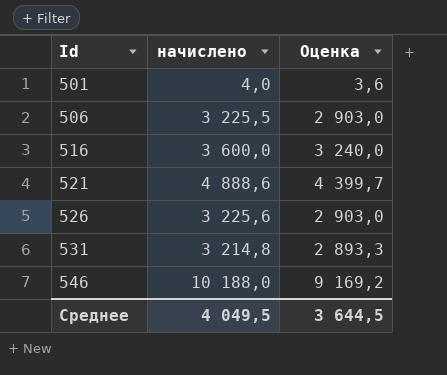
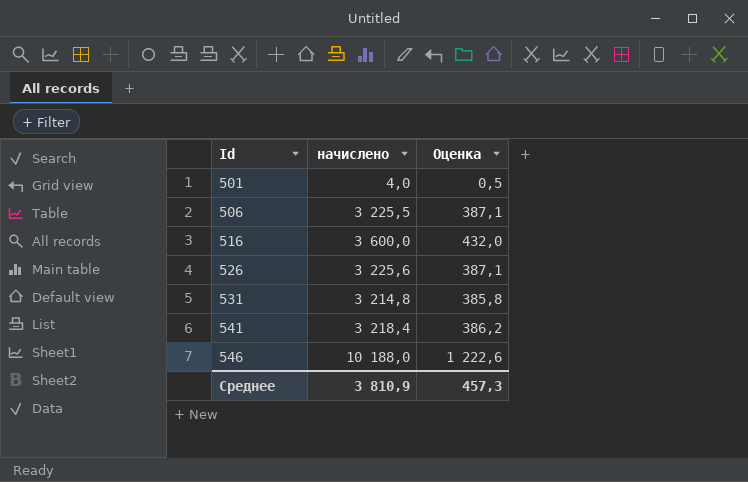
column Оценка | formula: [начислено] * 0,9 -> [начислено] * 0,12
row 521: 4 888,6 | 4 399,7 -> none
row 541: none -> 3 218,4 | 386,2
Среднее | начислено: 4 049,5 -> 3 810,9
Среднее | Оценка: 3 644,5 -> 457,3

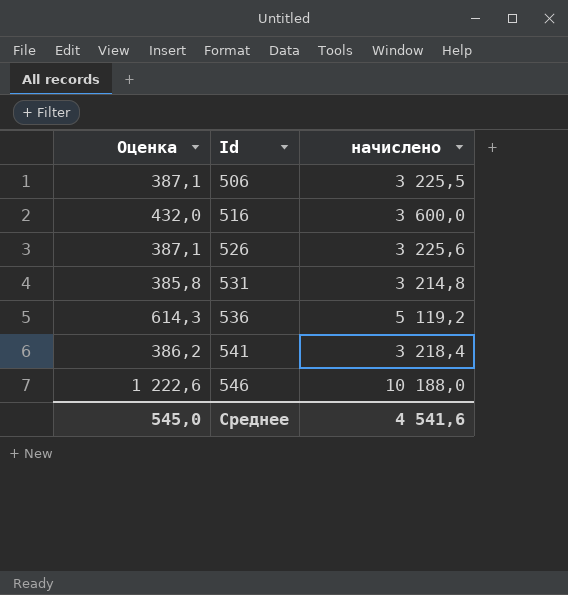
column Оценка | position: 3 -> 1
row 501: 4,0 | 0,5 -> none
row 536: none -> 614,3 | 5 119,2
Среднее | Оценка: 457,3 -> 545,0
Среднее | начислено: 3 810,9 -> 4 541,6

